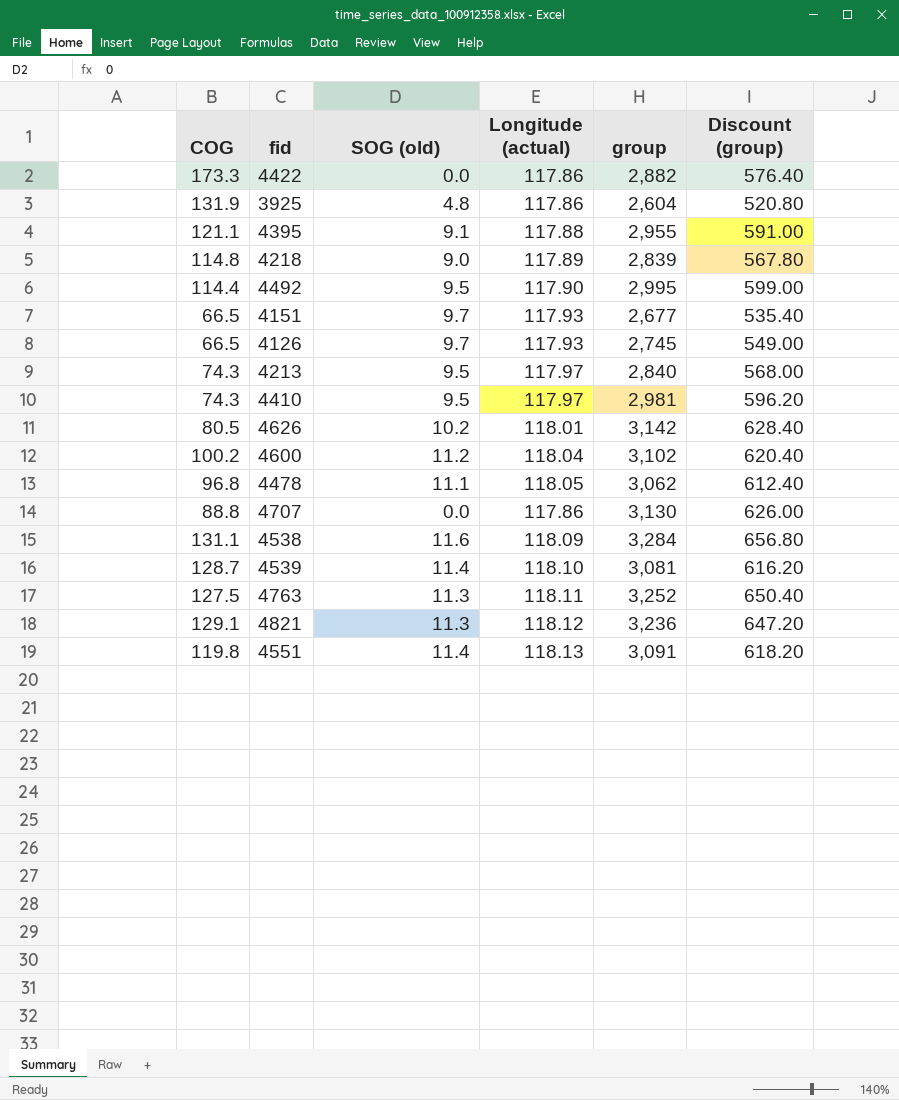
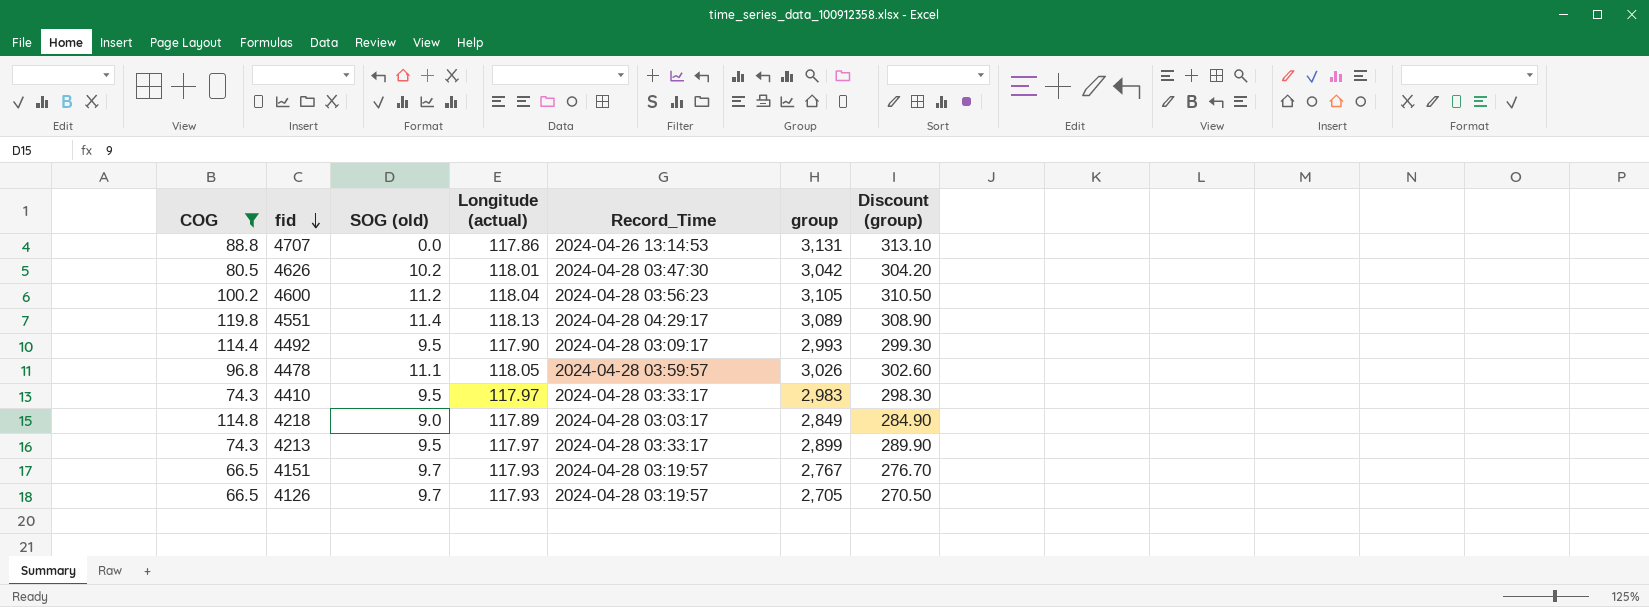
filter: none -> COG <= 119.8
row order: none -> fid descending
column Record_Time | position: none -> 5
column Discount (group) | formula: [group] * 0.2 -> [group] * 0.1
4707 | group: 3,130 -> 3,131
4626 | group: 3,142 -> 3,042
4600 | group: 3,102 -> 3,105
4551 | group: 3,091 -> 3,089
4492 | group: 2,995 -> 2,993
4478 | group: 3,062 -> 3,026
4410 | group: 2,981 -> 2,983
4218 | group: 2,839 -> 2,849
4213 | group: 2,840 -> 2,899
4151 | group: 2,677 -> 2,767
4126 | group: 2,745 -> 2,705

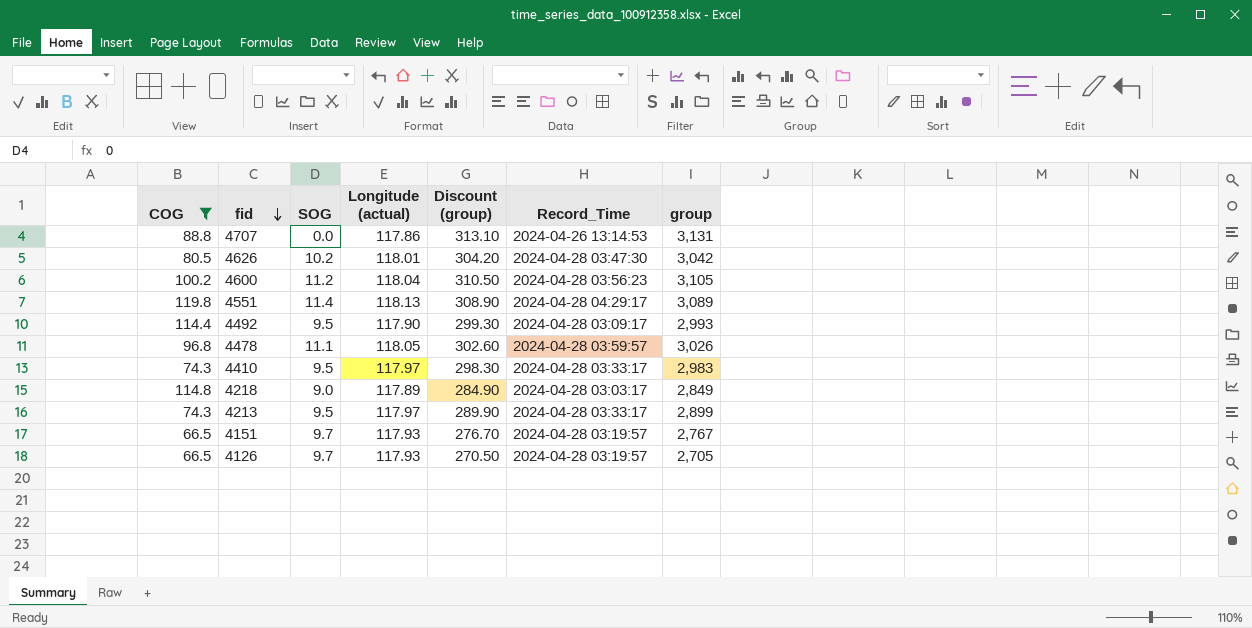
column name: SOG (old) -> SOG
column Discount (group) | position: 7 -> 5

